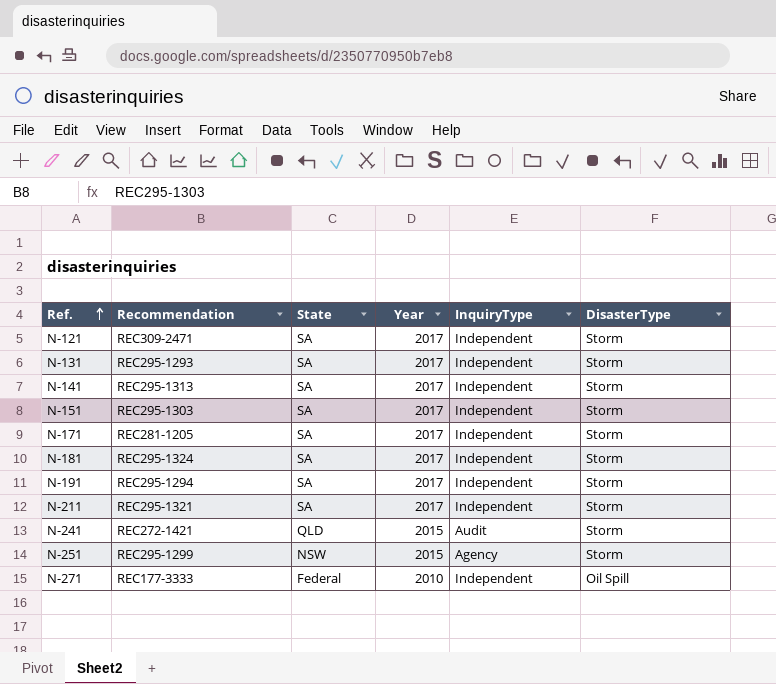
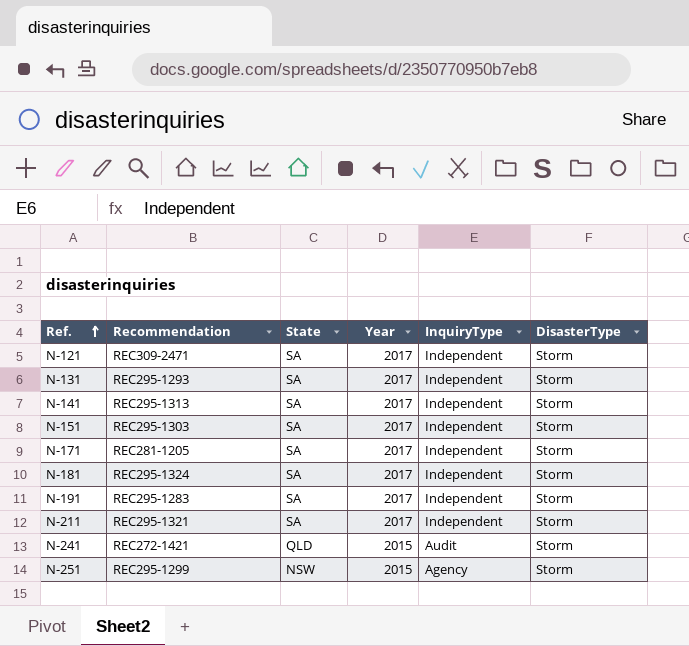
row N-271: REC177-3333 | Federal | 2010 | Independent | Oil Spill -> none
N-191 | Recommendation: REC295-1294 -> REC295-1283

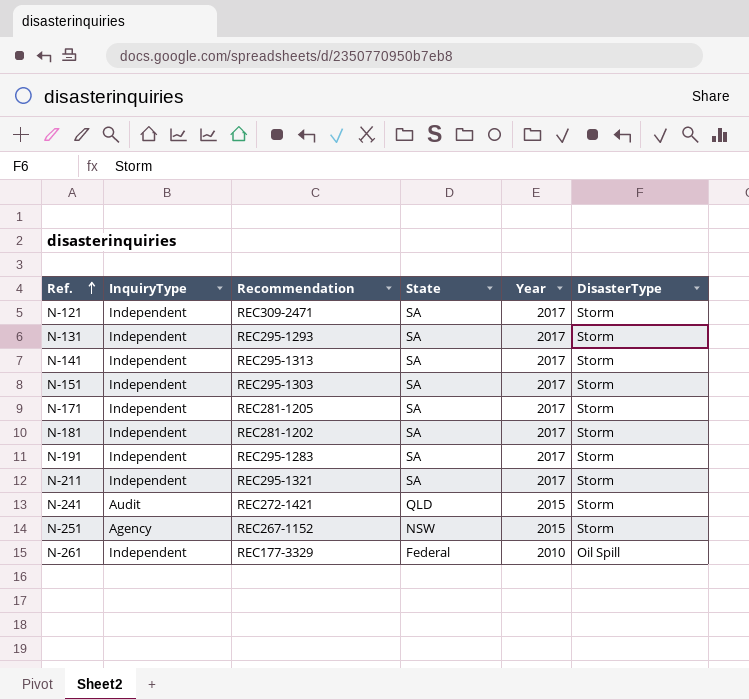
column InquiryType | position: 5 -> 2
N-181 | Recommendation: REC295-1324 -> REC281-1202
N-251 | Recommendation: REC295-1299 -> REC267-1152
row N-261: none -> Independent | REC177-3329 | Federal | 2010 | Oil Spill

